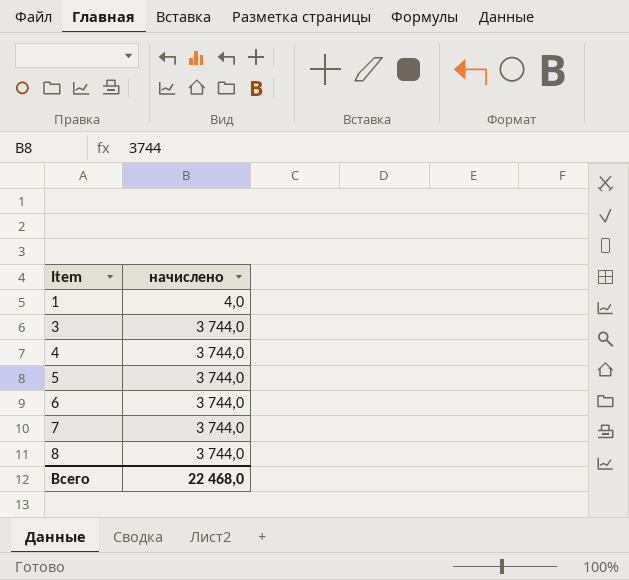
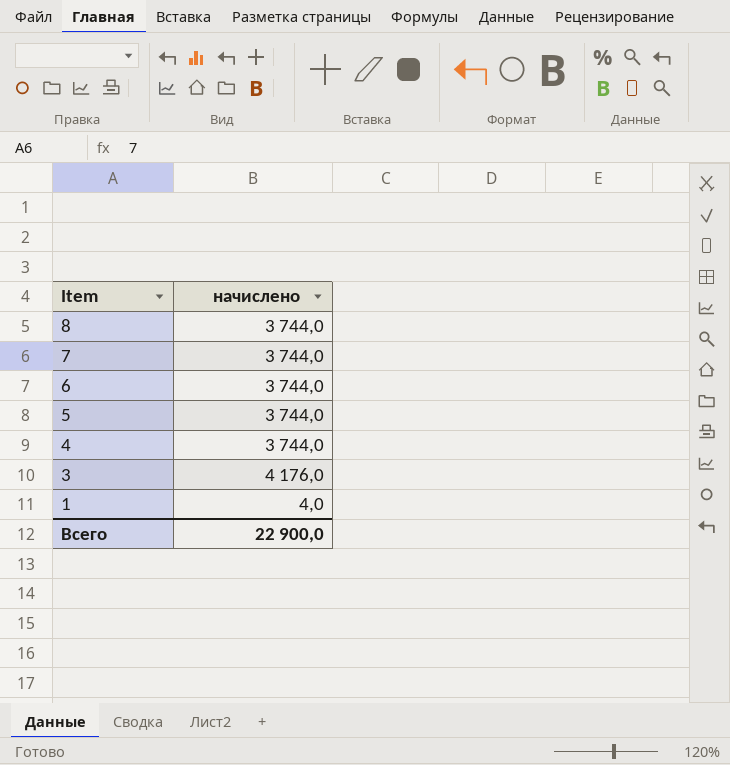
row order: Item ascending -> Item descending
3 | начислено: 3 744,0 -> 4 176,0
Всего | начислено: 22 468,0 -> 22 900,0

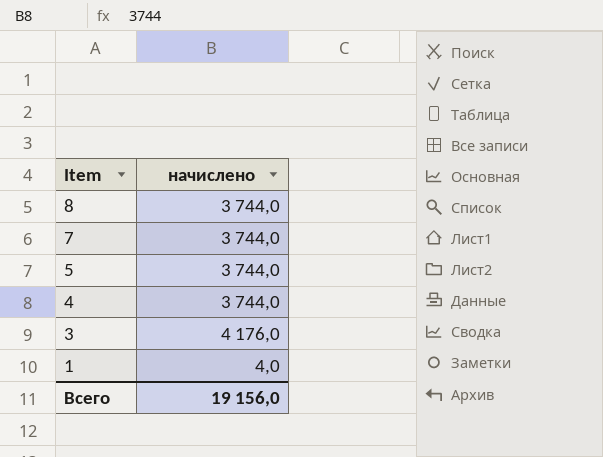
row 6: 3 744,0 -> none
Всего | начислено: 22 900,0 -> 19 156,0

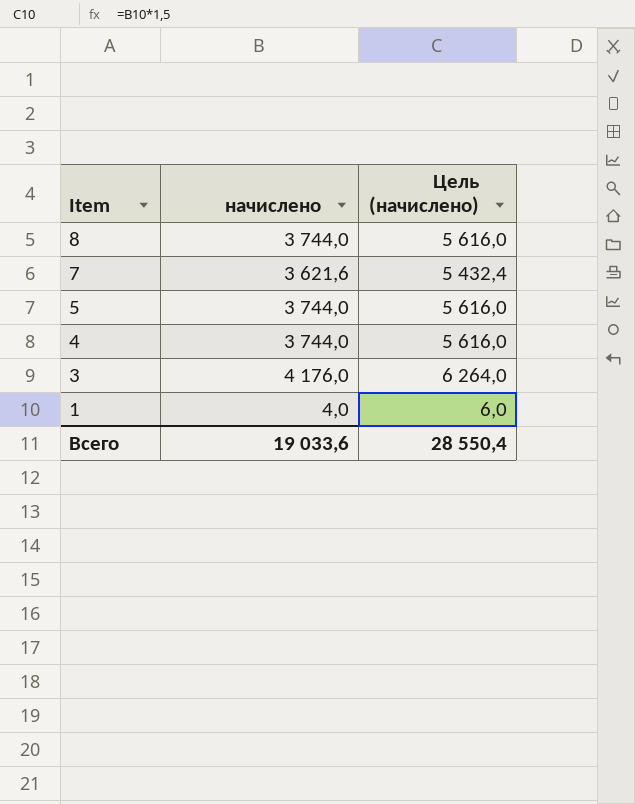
column Цель (начислено) | formula: none -> [начислено] * 1,5
7 | начислено: 3 744,0 -> 3 621,6
Всего | начислено: 19 156,0 -> 19 033,6

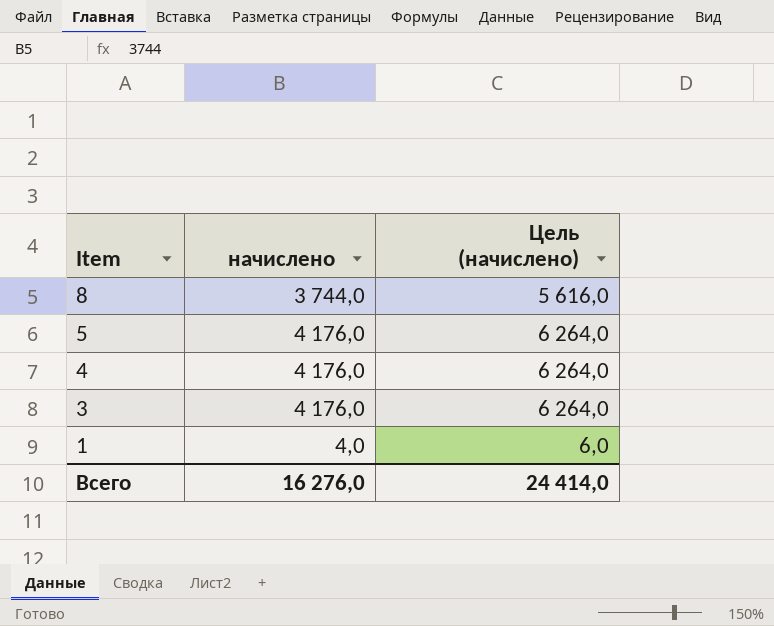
row 7: 3 621,6 | 5 432,4 -> none
5 | начислено: 3 744,0 -> 4 176,0
5 | Цель (начислено): 5 616,0 -> 6 264,0
4 | начислено: 3 744,0 -> 4 176,0
4 | Цель (начислено): 5 616,0 -> 6 264,0
Всего | начислено: 19 033,6 -> 16 276,0
Всего | Цель (начислено): 28 550,4 -> 24 414,0

